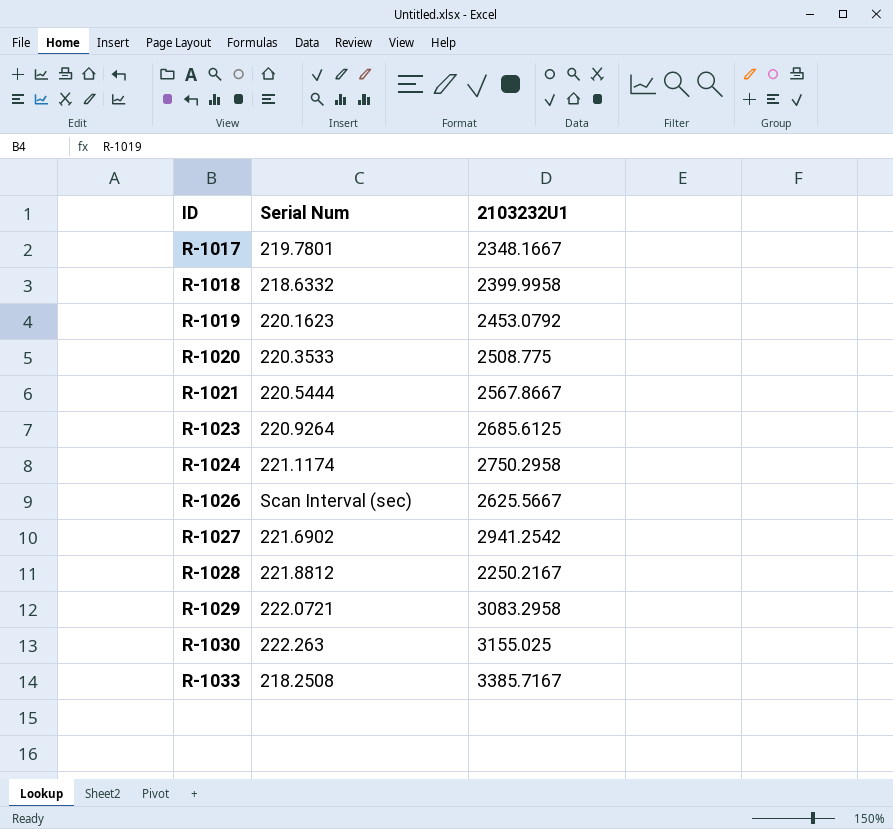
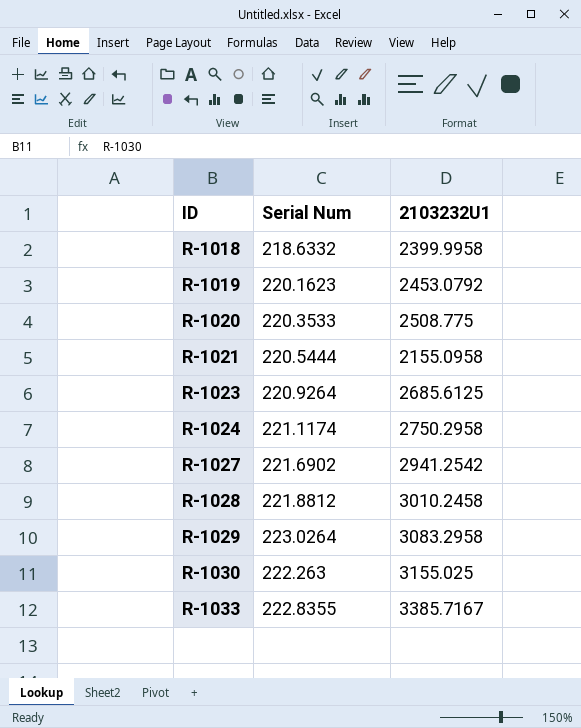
row R-1017: 219.7801 | 2348.1667 -> none
row R-1026: Scan Interval (sec) | 2625.5667 -> none
R-1021 | 2103232U1: 2567.8667 -> 2155.0958
R-1028 | 2103232U1: 2250.2167 -> 3010.2458
R-1029 | Serial Num: 222.0721 -> 223.0264
R-1033 | Serial Num: 218.2508 -> 222.8355

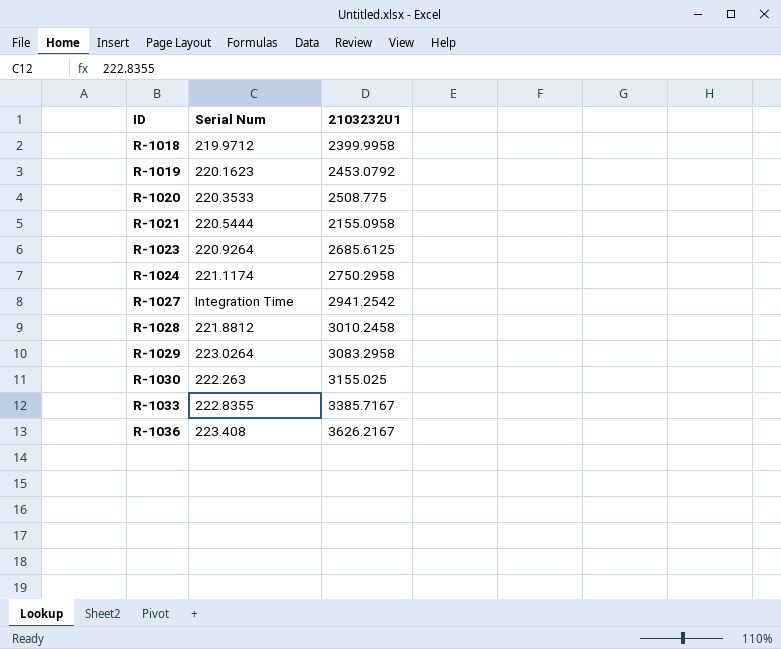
R-1018 | Serial Num: 218.6332 -> 219.9712
R-1027 | Serial Num: 221.6902 -> Integration Time
row R-1036: none -> 223.408 | 3626.2167

